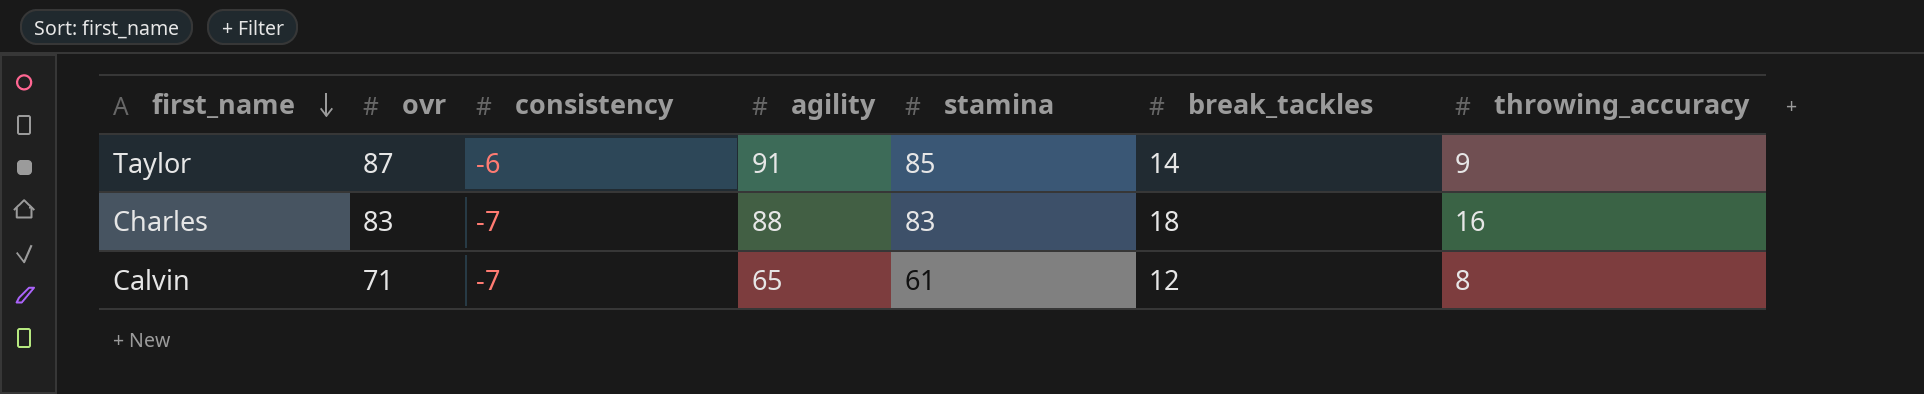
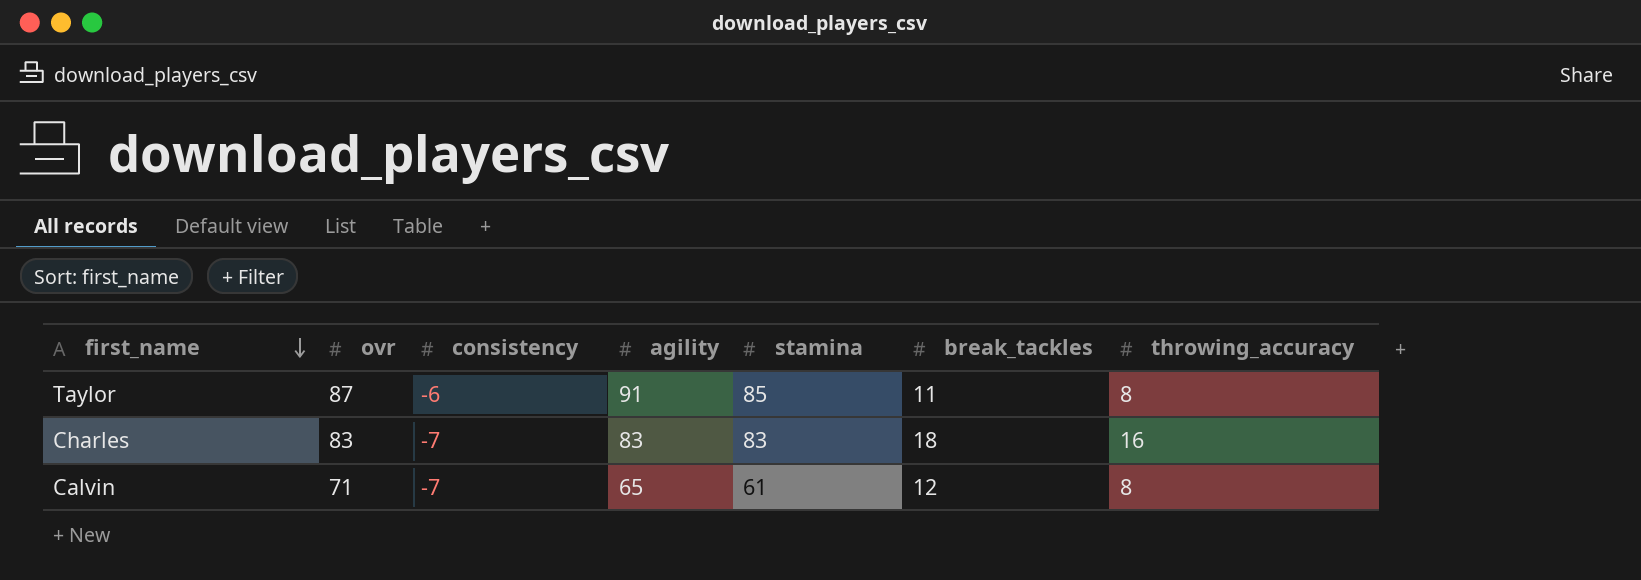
Taylor | break_tackles: 14 -> 11
Taylor | throwing_accuracy: 9 -> 8
Charles | agility: 88 -> 83

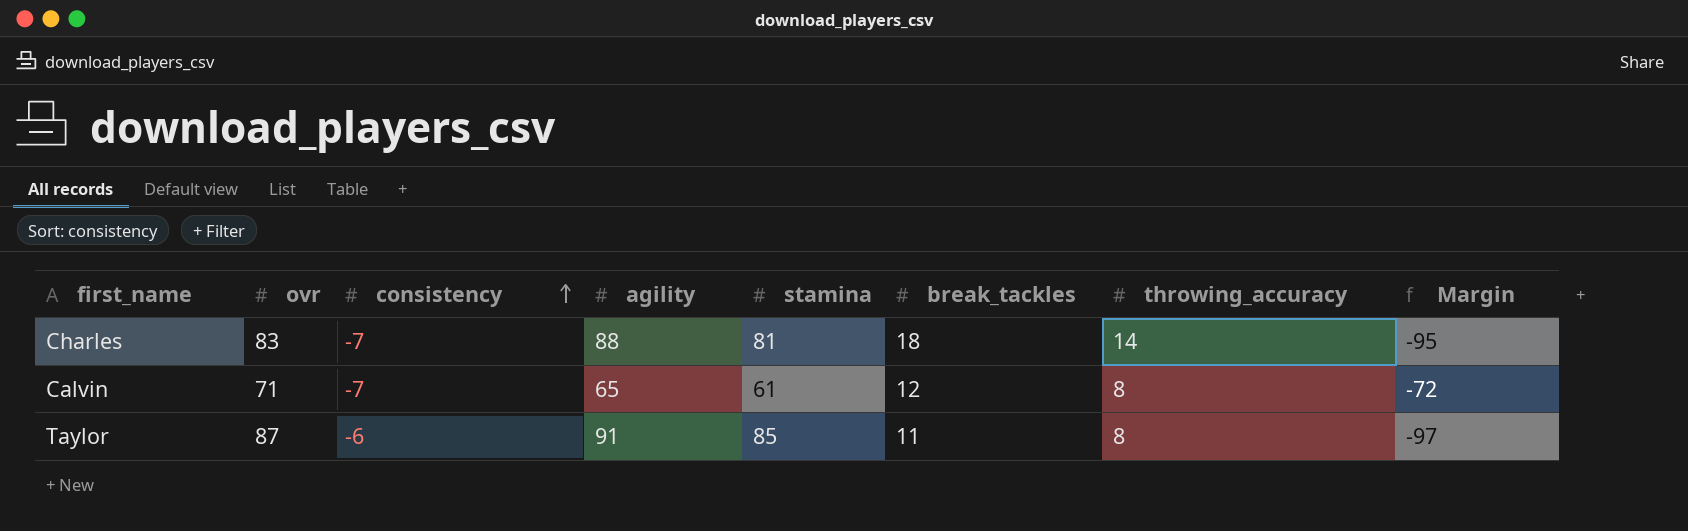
row order: first_name descending -> consistency ascending
column Margin | formula: none -> [consistency] - [agility]
Charles | agility: 83 -> 88
Charles | stamina: 83 -> 81
Charles | throwing_accuracy: 16 -> 14

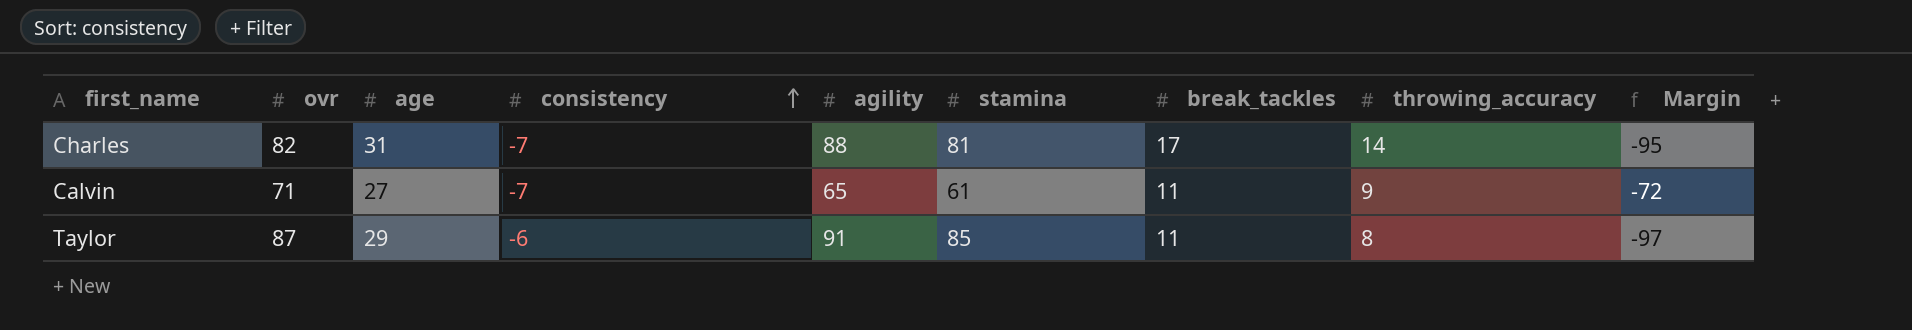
column age | position: none -> 3
Charles | ovr: 83 -> 82
Charles | break_tackles: 18 -> 17
Calvin | break_tackles: 12 -> 11
Calvin | throwing_accuracy: 8 -> 9

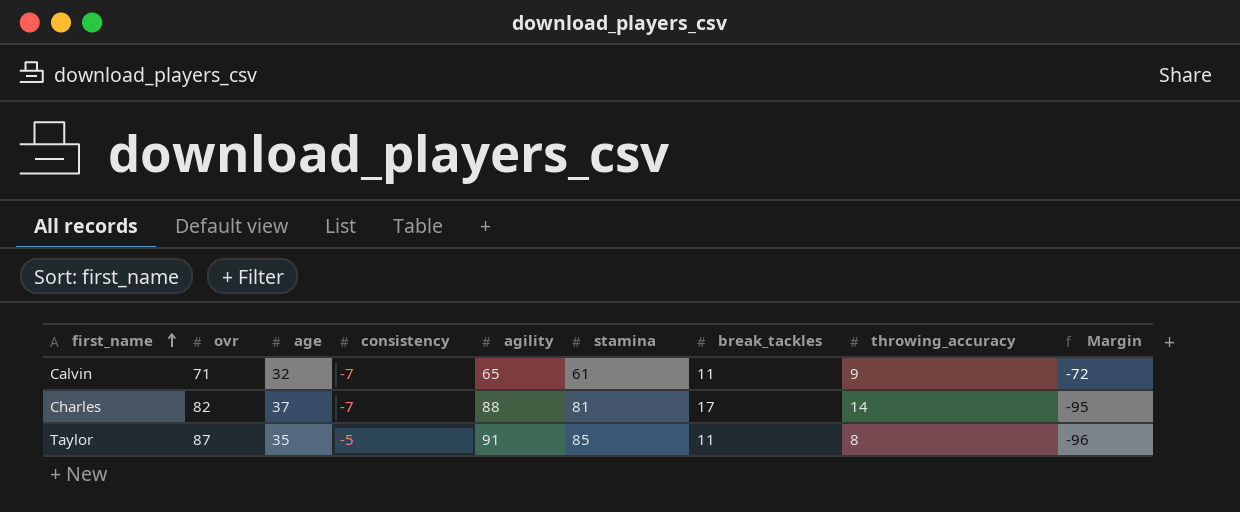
row order: consistency ascending -> first_name ascending
Calvin | age: 27 -> 32
Charles | age: 31 -> 37
Taylor | age: 29 -> 35
Taylor | consistency: -6 -> -5
Taylor | Margin: -97 -> -96

